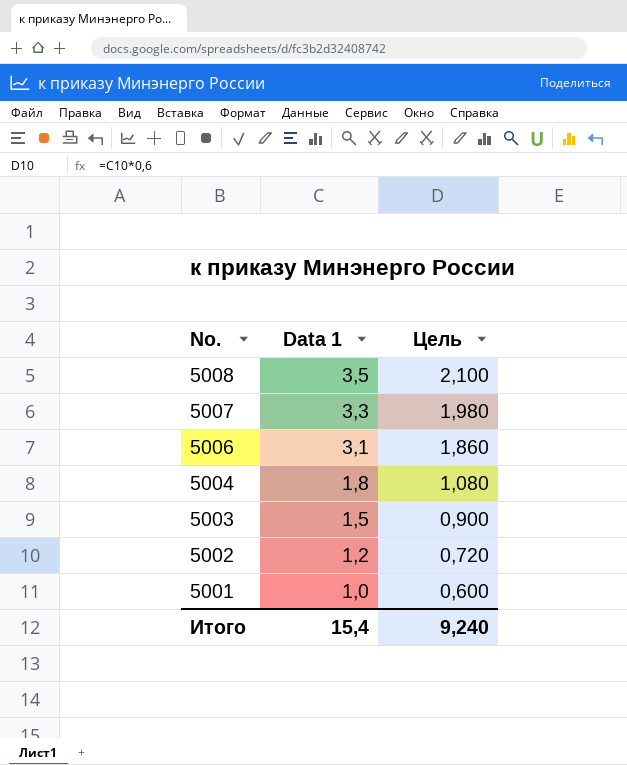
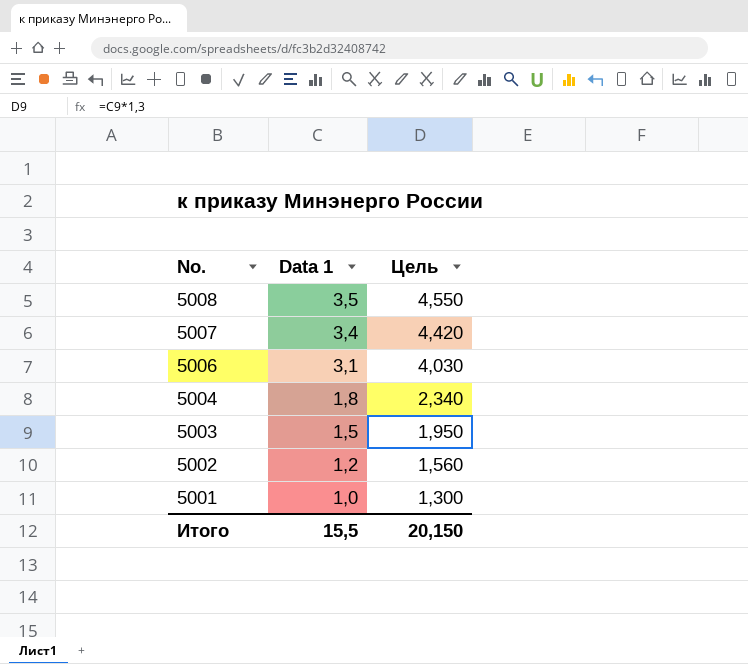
column Цель | formula: [Data 1] * 0,6 -> [Data 1] * 1,3
5007 | Data 1: 3,3 -> 3,4
Итого | Data 1: 15,4 -> 15,5
Итого | Цель: 9,240 -> 20,150

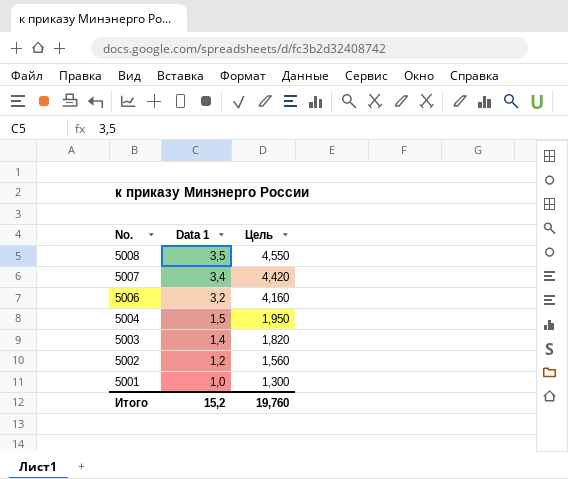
5006 | Data 1: 3,1 -> 3,2
5006 | Цель: 4,030 -> 4,160
5004 | Data 1: 1,8 -> 1,5
5004 | Цель: 2,340 -> 1,950
5003 | Data 1: 1,5 -> 1,4
5003 | Цель: 1,950 -> 1,820
Итого | Data 1: 15,5 -> 15,2
Итого | Цель: 20,150 -> 19,760

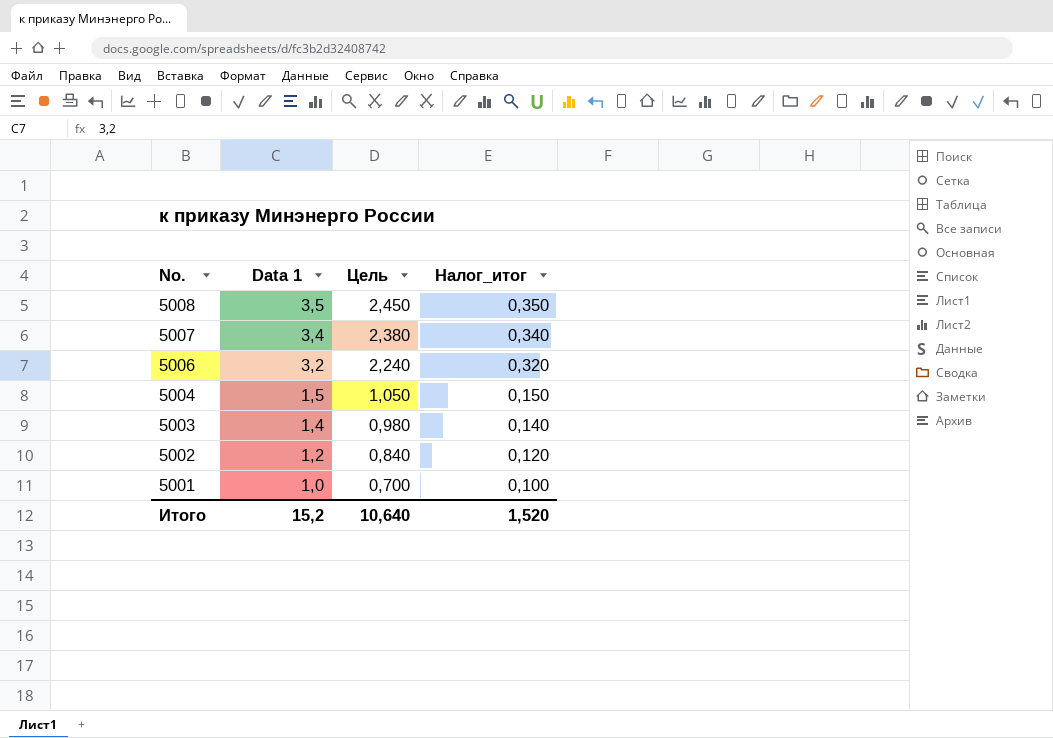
column Цель | formula: [Data 1] * 1,3 -> [Data 1] * 0,7
column Налог_итог | formula: none -> [Data 1] * 0,1
Итого | Цель: 19,760 -> 10,640

